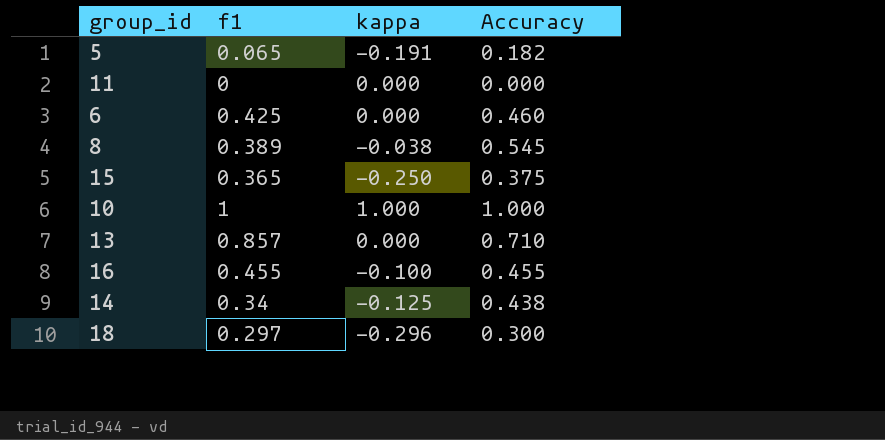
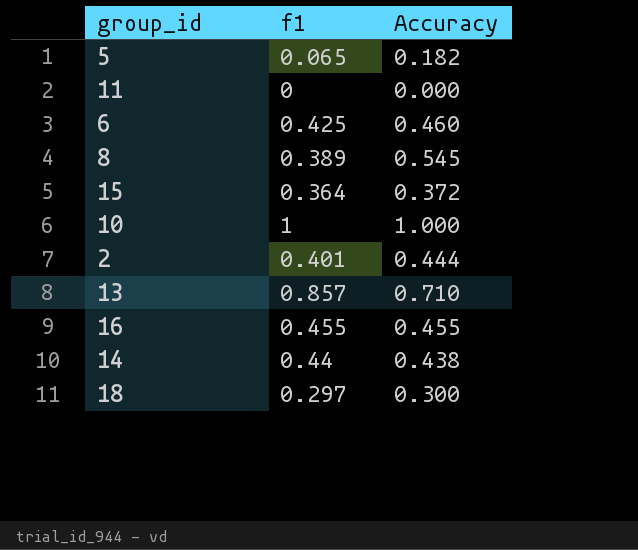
column kappa | position: 3 -> none
15 | f1: 0.365 -> 0.364
15 | Accuracy: 0.375 -> 0.372
row 2: none -> 0.401 | 0.444
14 | f1: 0.34 -> 0.44

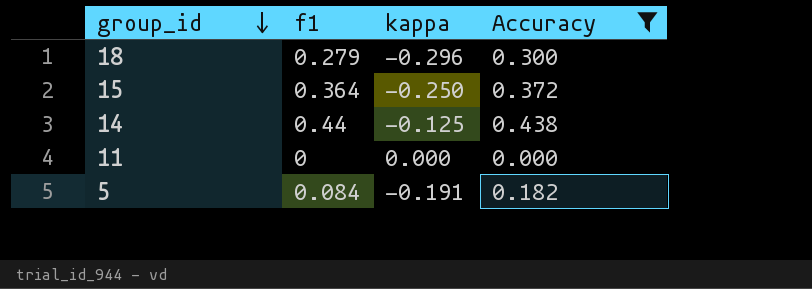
filter: none -> Accuracy <= 0.438
row order: none -> group_id descending
column kappa | position: none -> 3
18 | f1: 0.297 -> 0.279
5 | f1: 0.065 -> 0.084

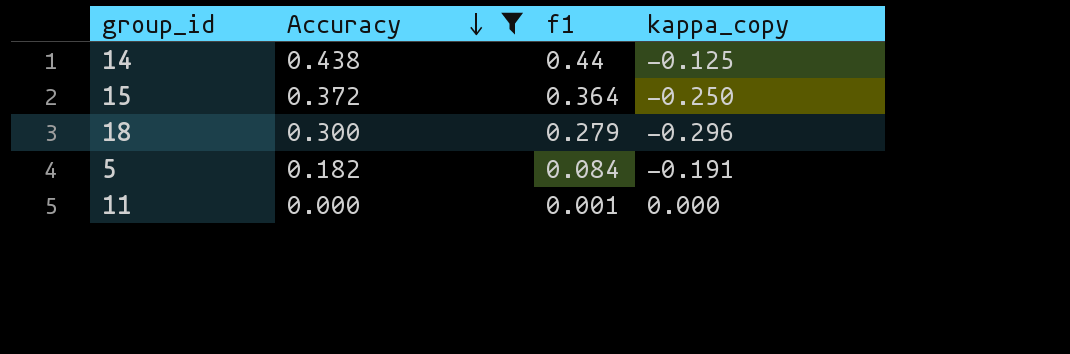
row order: group_id descending -> Accuracy descending
column Accuracy | position: 4 -> 2
column name: kappa -> kappa_copy
11 | f1: 0 -> 0.001

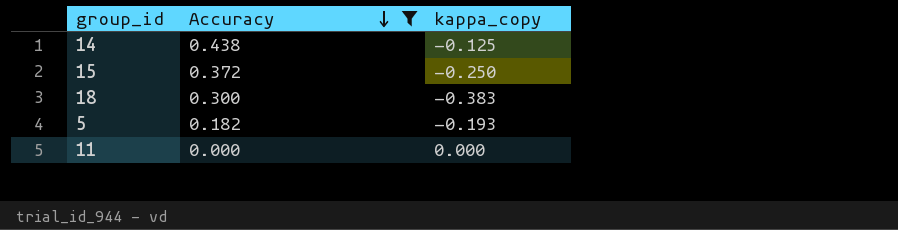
column f1 | position: 3 -> none
18 | kappa_copy: -0.296 -> -0.383
5 | kappa_copy: -0.191 -> -0.193

